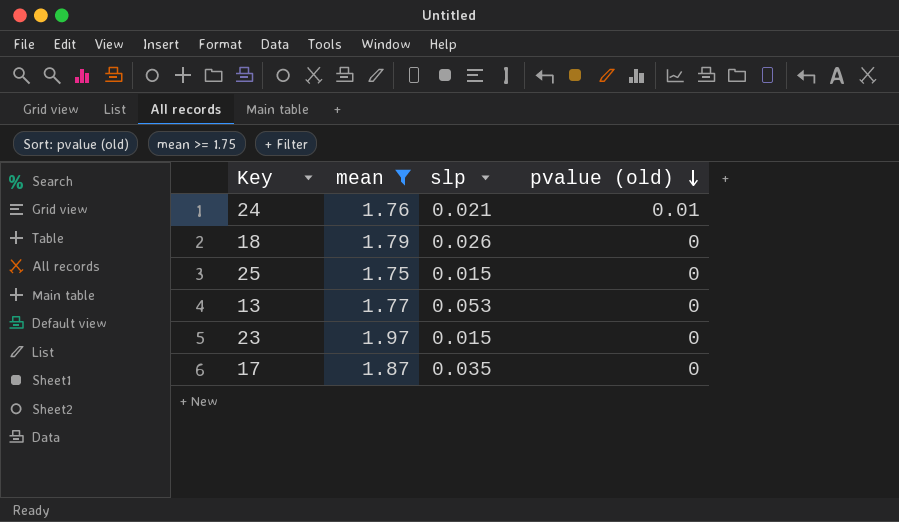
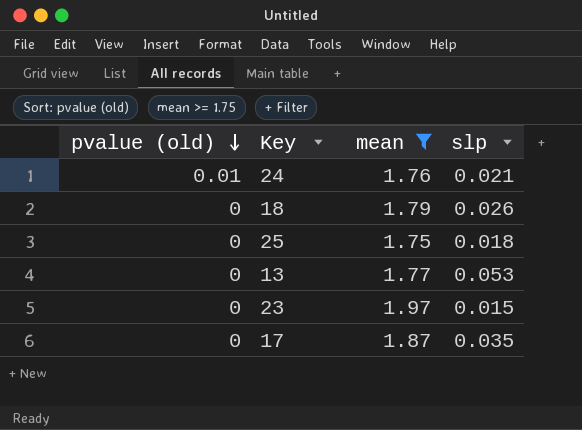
column pvalue (old) | position: 4 -> 1
25 | slp: 0.015 -> 0.018

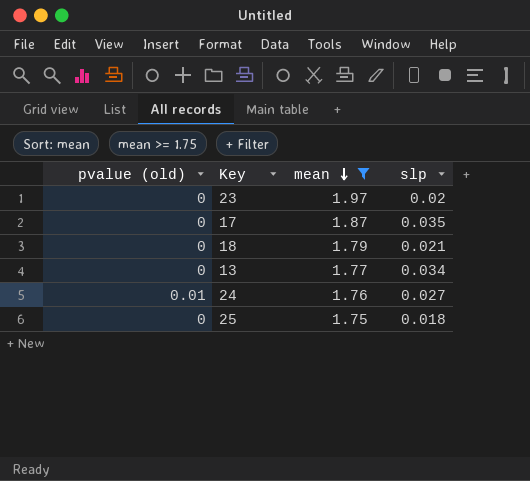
row order: pvalue (old) descending -> mean descending
23 | slp: 0.015 -> 0.02
18 | slp: 0.026 -> 0.021
13 | slp: 0.053 -> 0.034
24 | slp: 0.021 -> 0.027

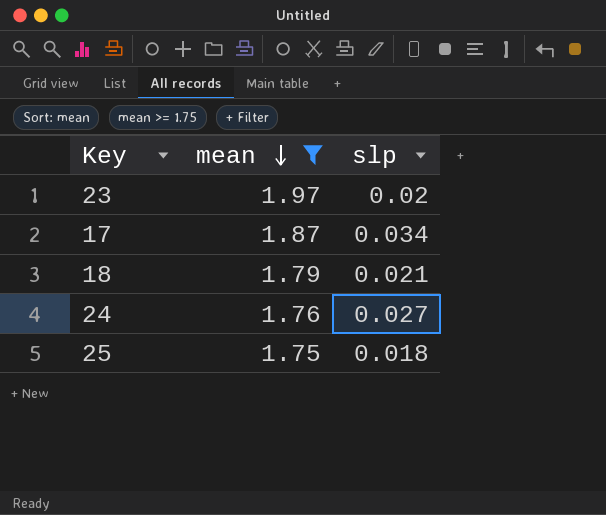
column pvalue (old) | position: 1 -> none
row 13: 0 | 1.77 | 0.034 -> none
17 | slp: 0.035 -> 0.034

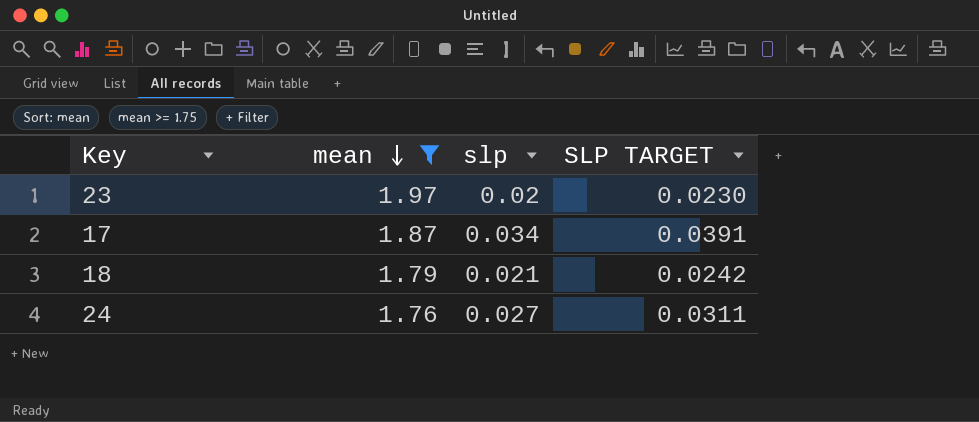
column SLP TARGET | formula: none -> [slp] * 1.15
row 25: 1.75 | 0.018 -> none

